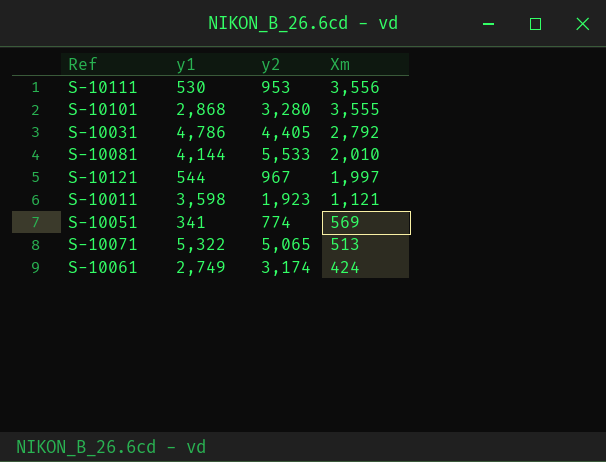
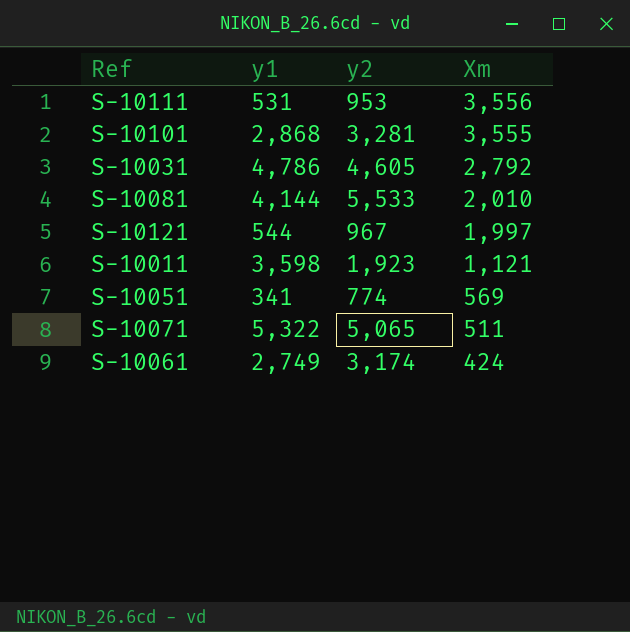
S-10111 | y1: 530 -> 531
S-10101 | y2: 3,280 -> 3,281
S-10031 | y2: 4,405 -> 4,605
S-10071 | Xm: 513 -> 511

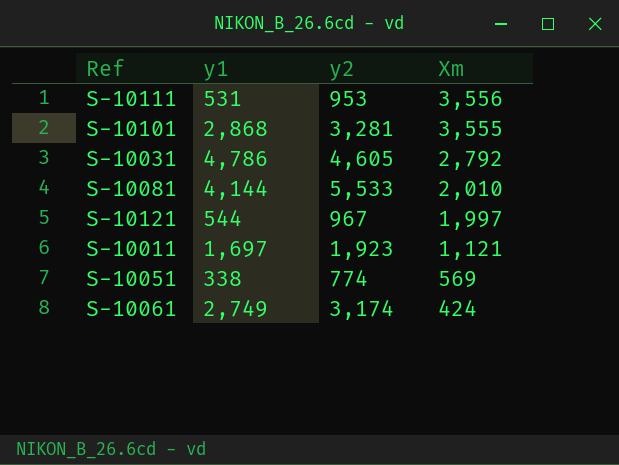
row S-10071: 5,322 | 5,065 | 511 -> none
S-10011 | y1: 3,598 -> 1,697
S-10051 | y1: 341 -> 338

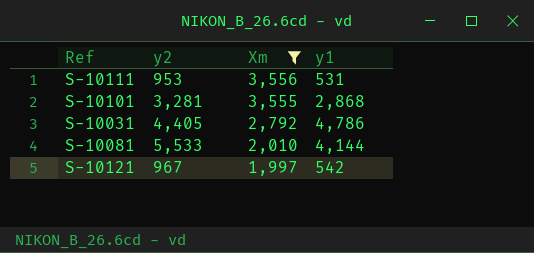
filter: none -> Xm >= 1,997
column y1 | position: 2 -> 4
S-10031 | y2: 4,605 -> 4,405
S-10121 | y1: 544 -> 542

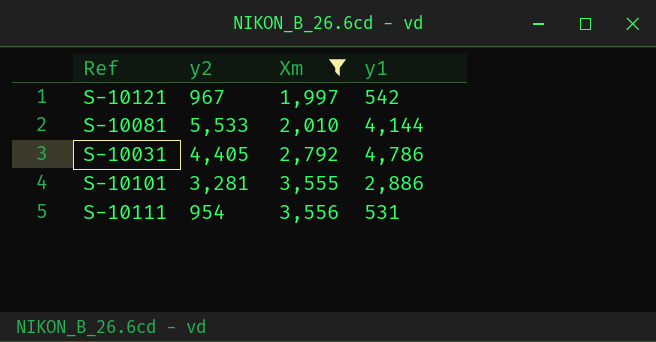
row order: Xm descending -> Xm ascending
S-10101 | y1: 2,868 -> 2,886
S-10111 | y2: 953 -> 954

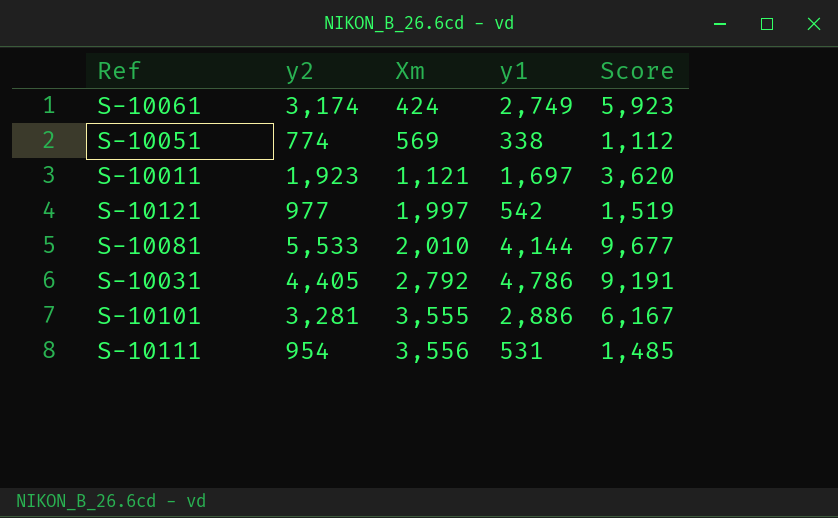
filter: Xm >= 1,997 -> none
column Score | formula: none -> [y2] + [y1]
S-10121 | y2: 967 -> 977

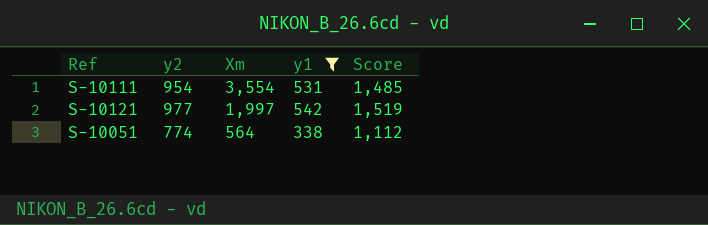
filter: none -> y1 <= 542
row order: Xm ascending -> Xm descending
S-10111 | Xm: 3,556 -> 3,554
S-10051 | Xm: 569 -> 564

